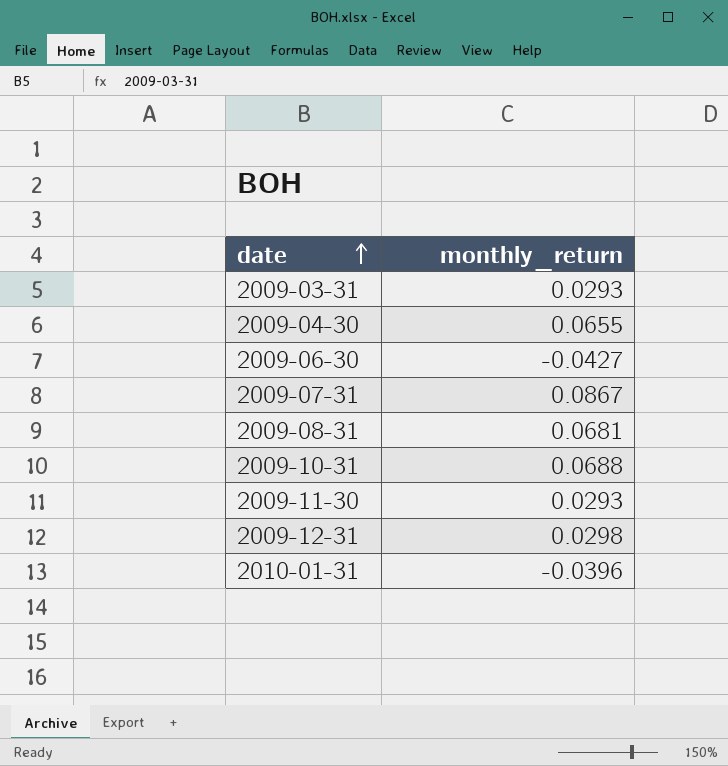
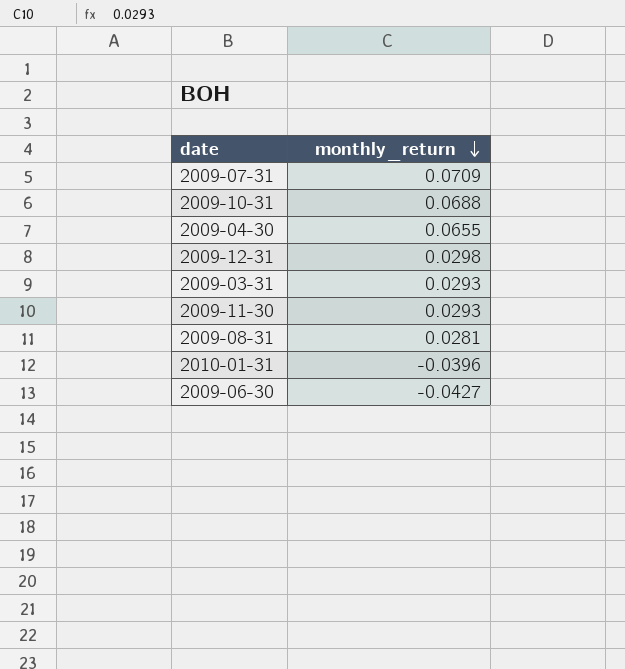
row order: date ascending -> monthly_return descending
2009-07-31 | monthly_return: 0.0867 -> 0.0709
2009-08-31 | monthly_return: 0.0681 -> 0.0281

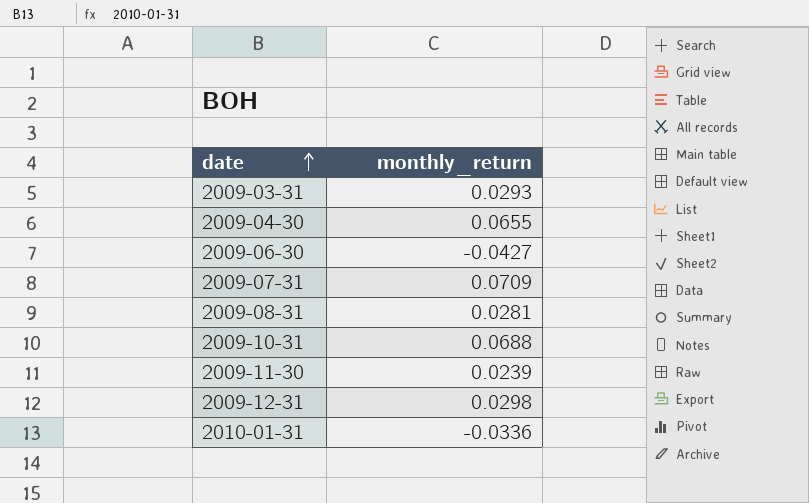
row order: monthly_return descending -> date ascending
2009-11-30 | monthly_return: 0.0293 -> 0.0239
2010-01-31 | monthly_return: -0.0396 -> -0.0336

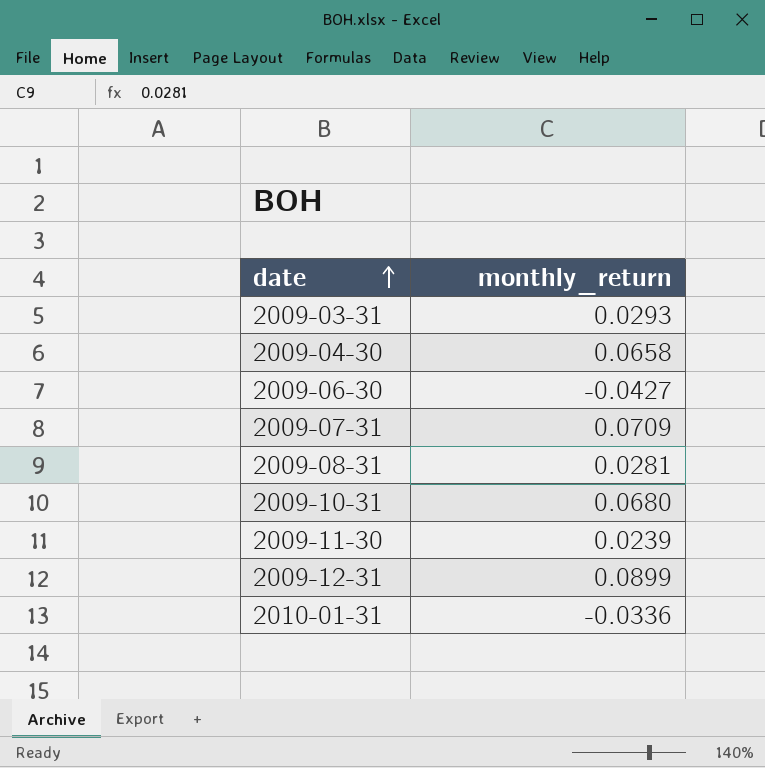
2009-04-30 | monthly_return: 0.0655 -> 0.0658
2009-10-31 | monthly_return: 0.0688 -> 0.0680
2009-12-31 | monthly_return: 0.0298 -> 0.0899

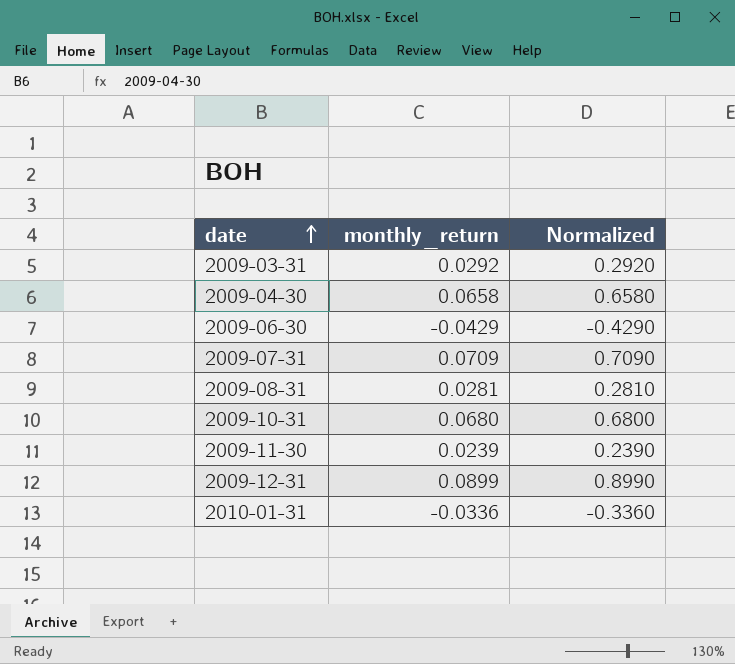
column Normalized | formula: none -> [monthly_return] * 10
2009-03-31 | monthly_return: 0.0293 -> 0.0292
2009-06-30 | monthly_return: -0.0427 -> -0.0429

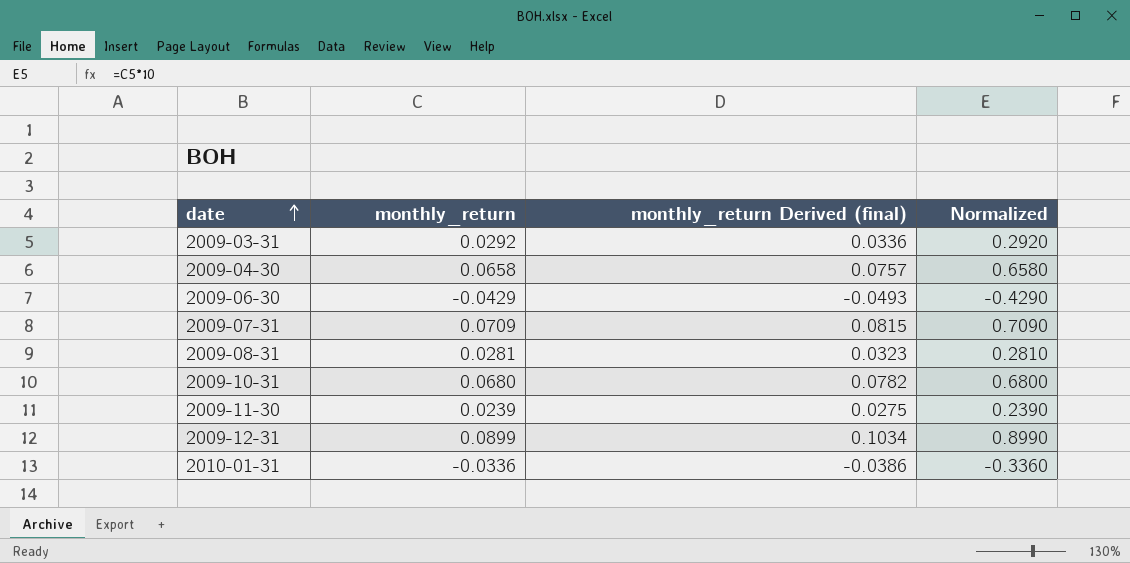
column monthly_return Derived (final) | formula: none -> [monthly_return] * 1.15

